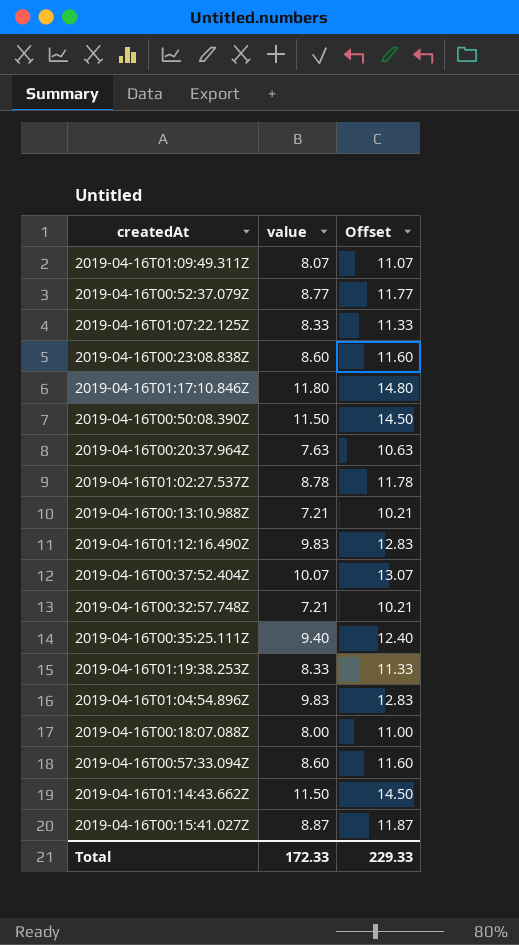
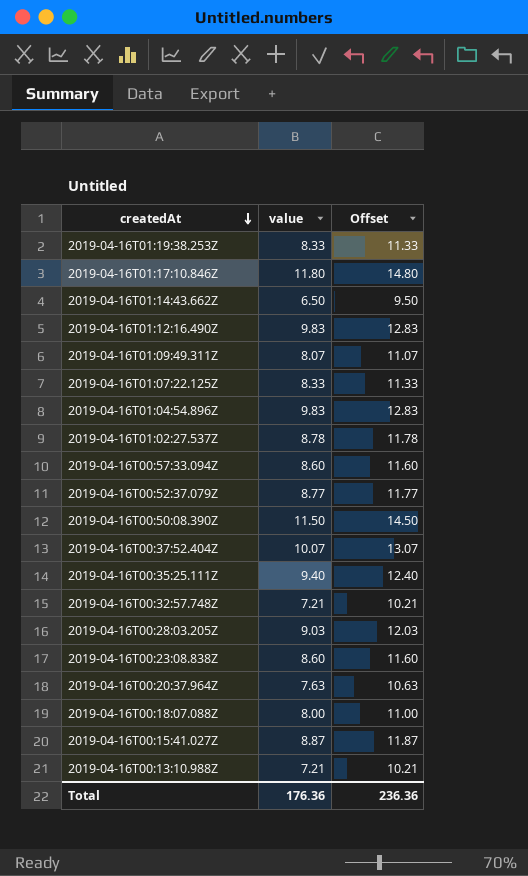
row order: none -> createdAt descending
2019-04-16T01:14:43.662Z | value: 11.50 -> 6.50
2019-04-16T01:14:43.662Z | Offset: 14.50 -> 9.50
row 2019-04-16T00:28:03.205Z: none -> 9.03 | 12.03
Total | value: 172.33 -> 176.36
Total | Offset: 229.33 -> 236.36

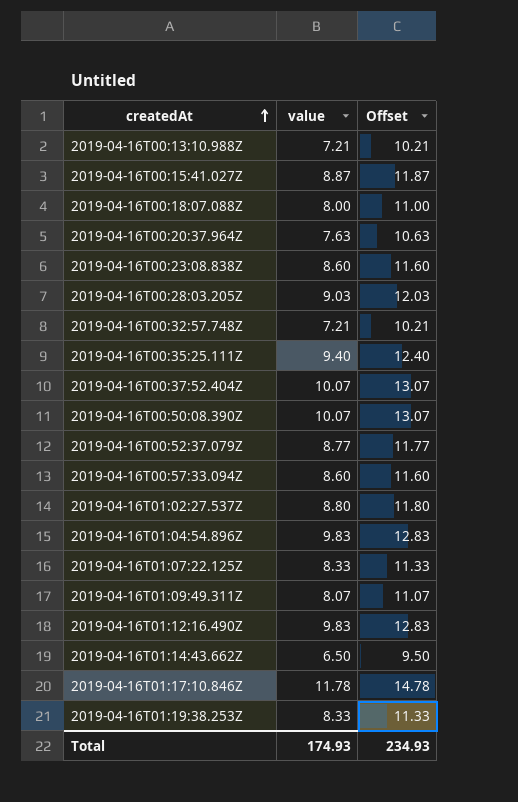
row order: createdAt descending -> createdAt ascending
2019-04-16T00:50:08.390Z | value: 11.50 -> 10.07
2019-04-16T00:50:08.390Z | Offset: 14.50 -> 13.07
2019-04-16T01:02:27.537Z | value: 8.78 -> 8.80
2019-04-16T01:02:27.537Z | Offset: 11.78 -> 11.80
2019-04-16T01:17:10.846Z | value: 11.80 -> 11.78
2019-04-16T01:17:10.846Z | Offset: 14.80 -> 14.78
Total | value: 176.36 -> 174.93
Total | Offset: 236.36 -> 234.93

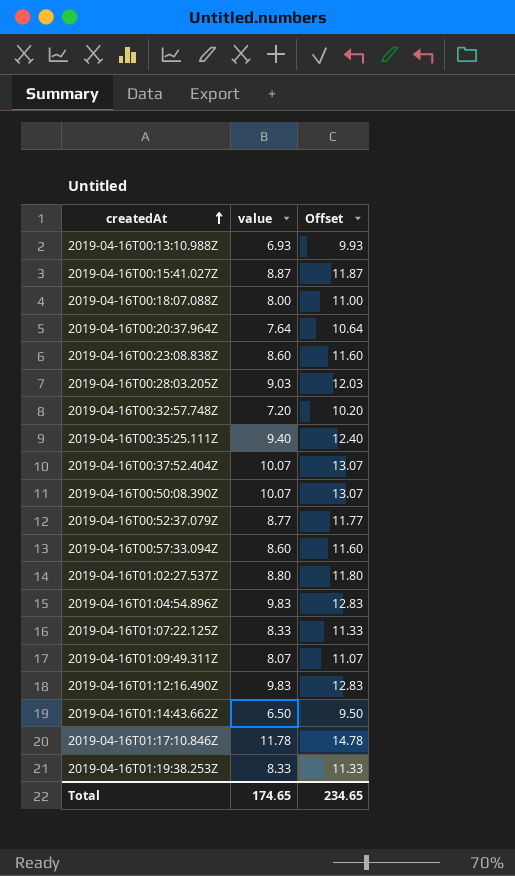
2019-04-16T00:13:10.988Z | value: 7.21 -> 6.93
2019-04-16T00:13:10.988Z | Offset: 10.21 -> 9.93
2019-04-16T00:20:37.964Z | value: 7.63 -> 7.64
2019-04-16T00:20:37.964Z | Offset: 10.63 -> 10.64
2019-04-16T00:32:57.748Z | value: 7.21 -> 7.20
2019-04-16T00:32:57.748Z | Offset: 10.21 -> 10.20
Total | value: 174.93 -> 174.65
Total | Offset: 234.93 -> 234.65

